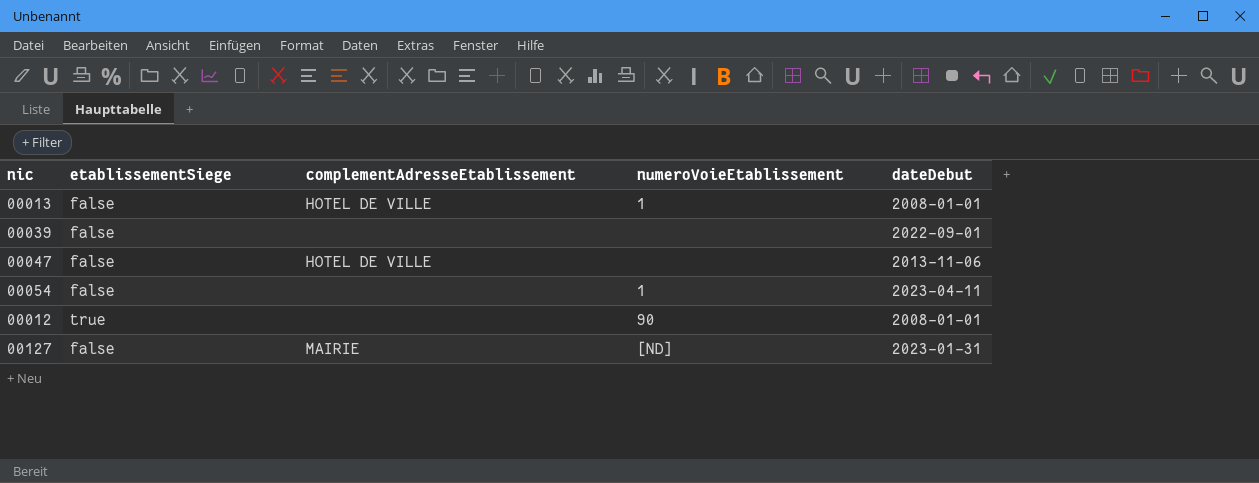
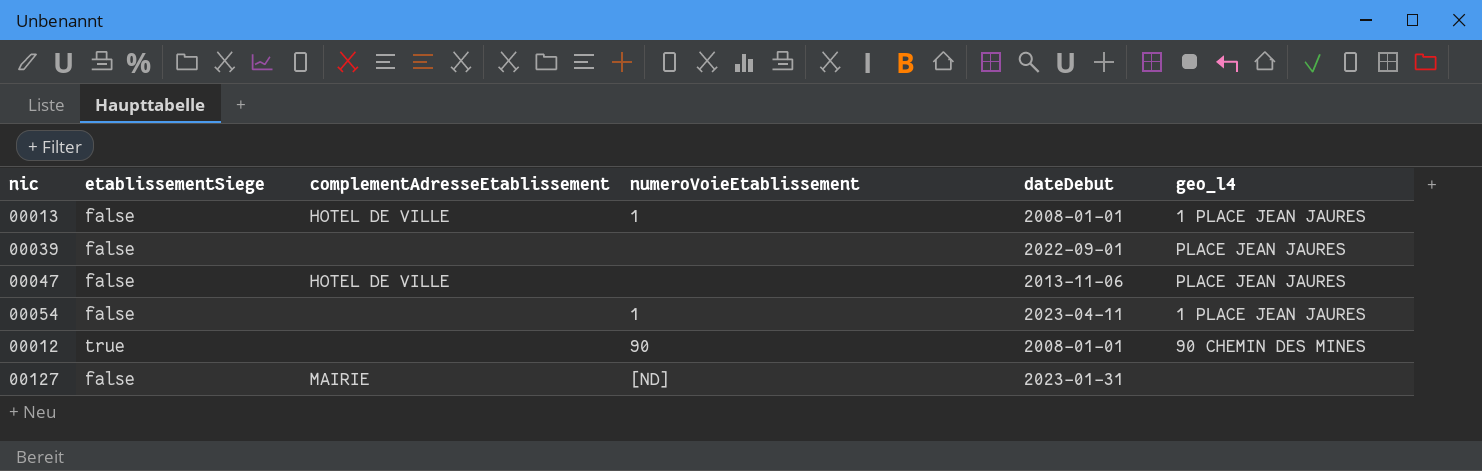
column geo_l4 | position: none -> 6

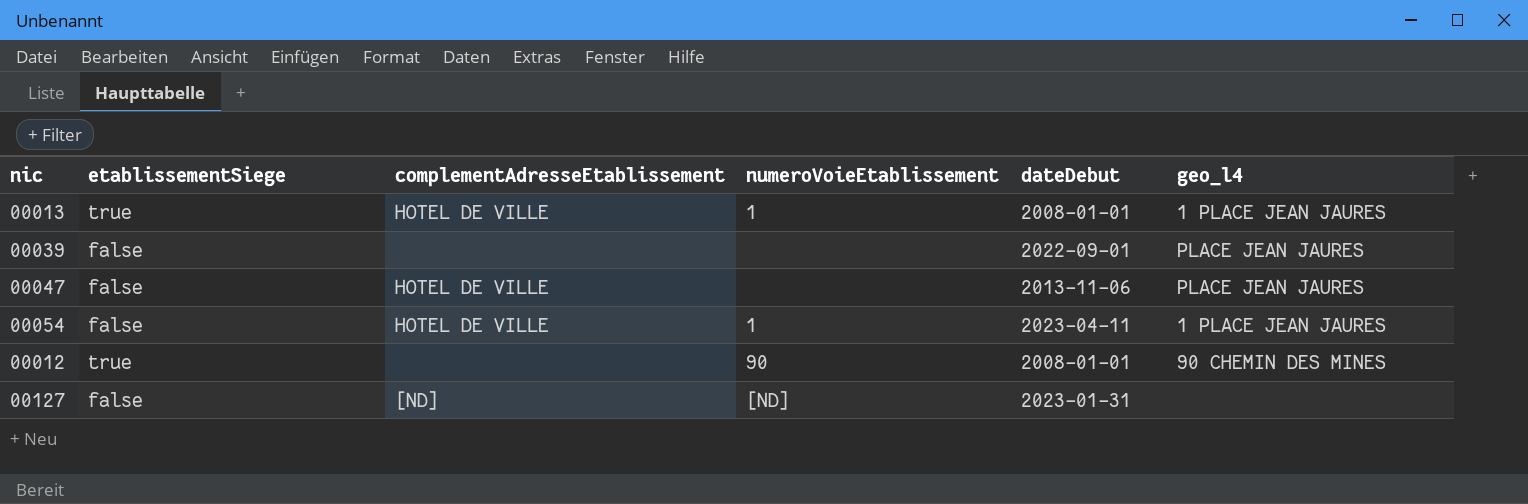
00013 | etablissementSiege: false -> true
00054 | complementAdresseEtablissement: none -> HOTEL DE VILLE
00127 | complementAdresseEtablissement: MAIRIE -> [ND]

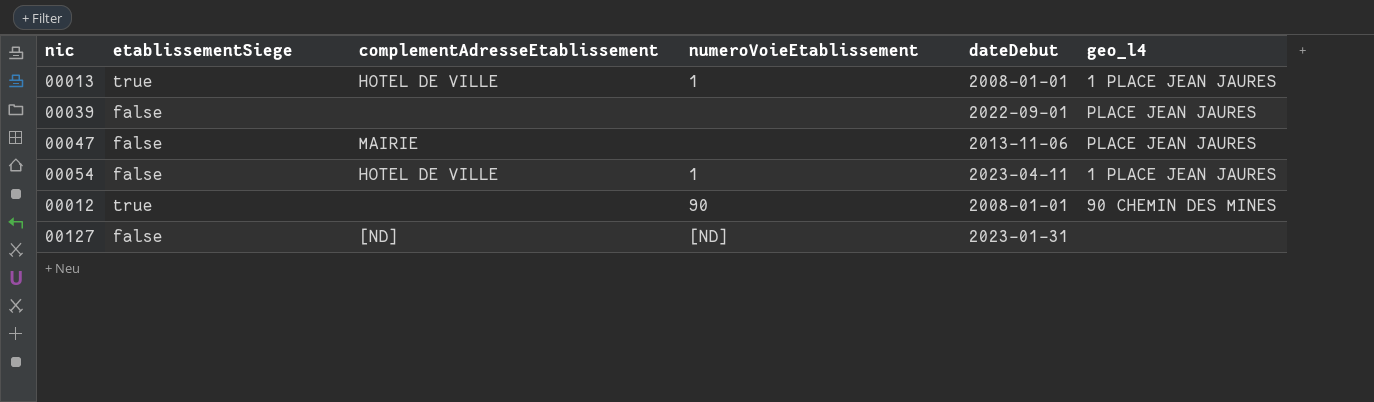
00047 | complementAdresseEtablissement: HOTEL DE VILLE -> MAIRIE

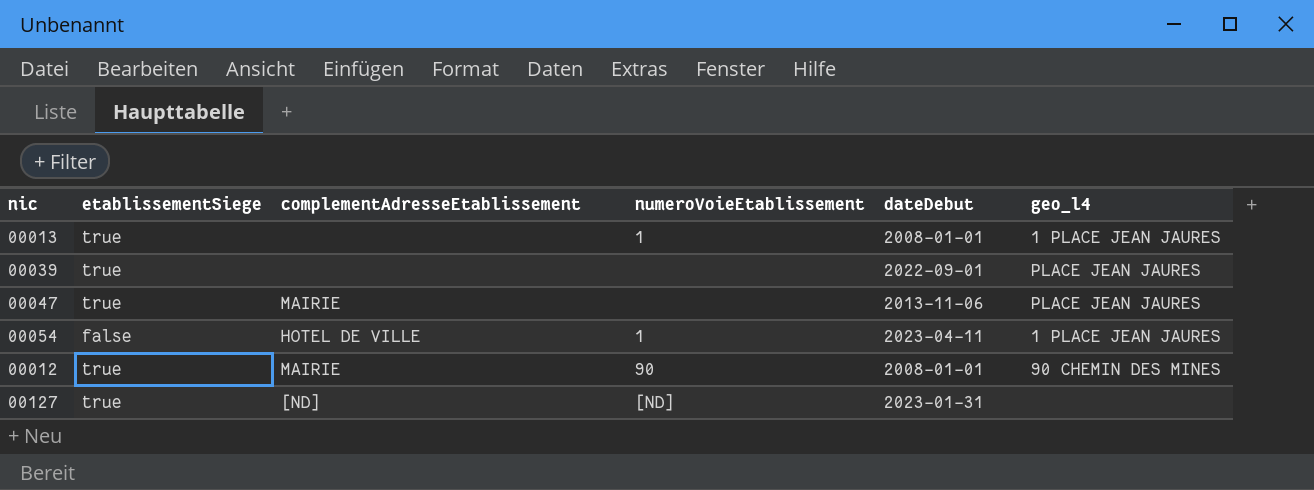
00013 | complementAdresseEtablissement: HOTEL DE VILLE -> none
00039 | etablissementSiege: false -> true
00047 | etablissementSiege: false -> true
00012 | complementAdresseEtablissement: none -> MAIRIE
00127 | etablissementSiege: false -> true

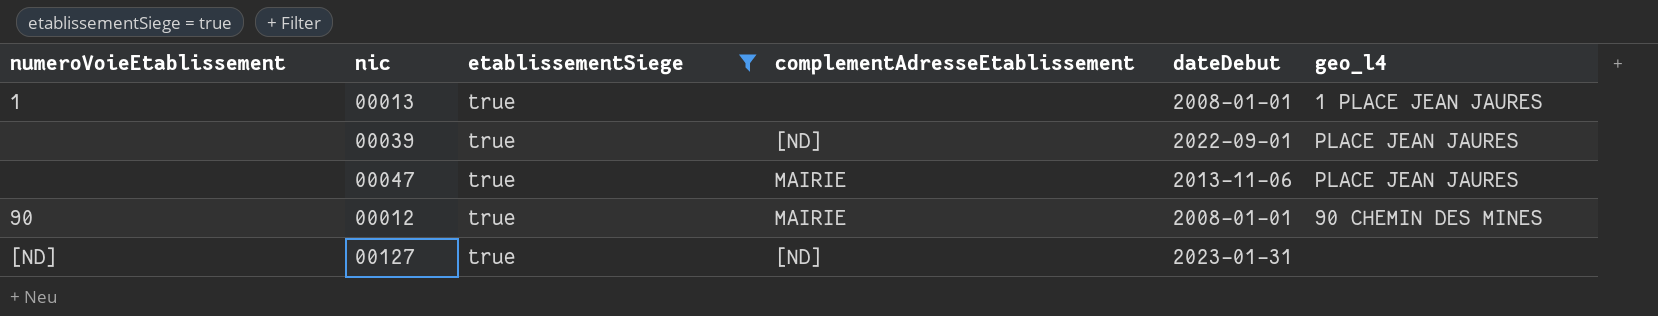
filter: none -> etablissementSiege = true
column numeroVoieEtablissement | position: 4 -> 1
00039 | complementAdresseEtablissement: none -> [ND]

